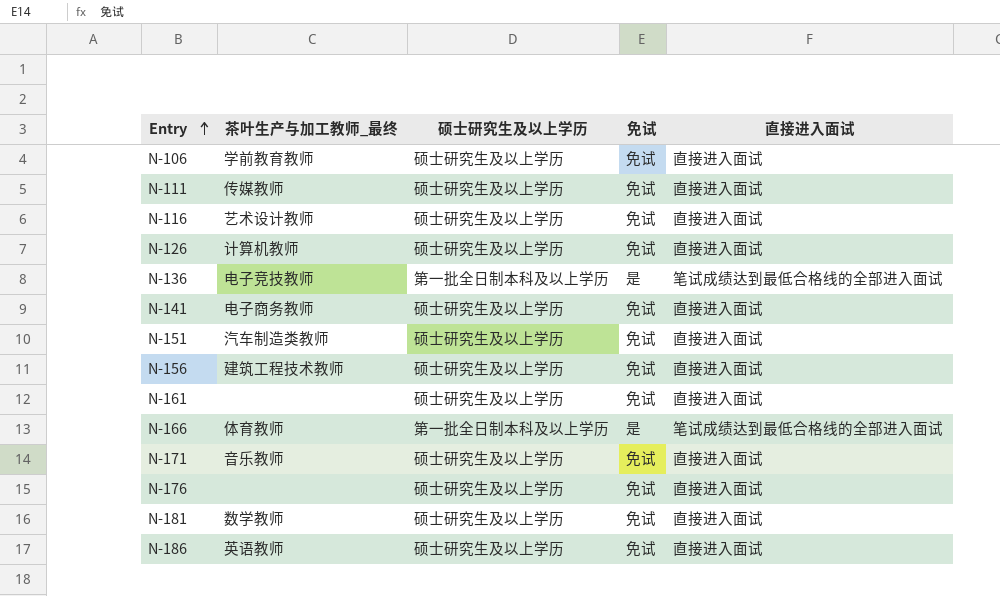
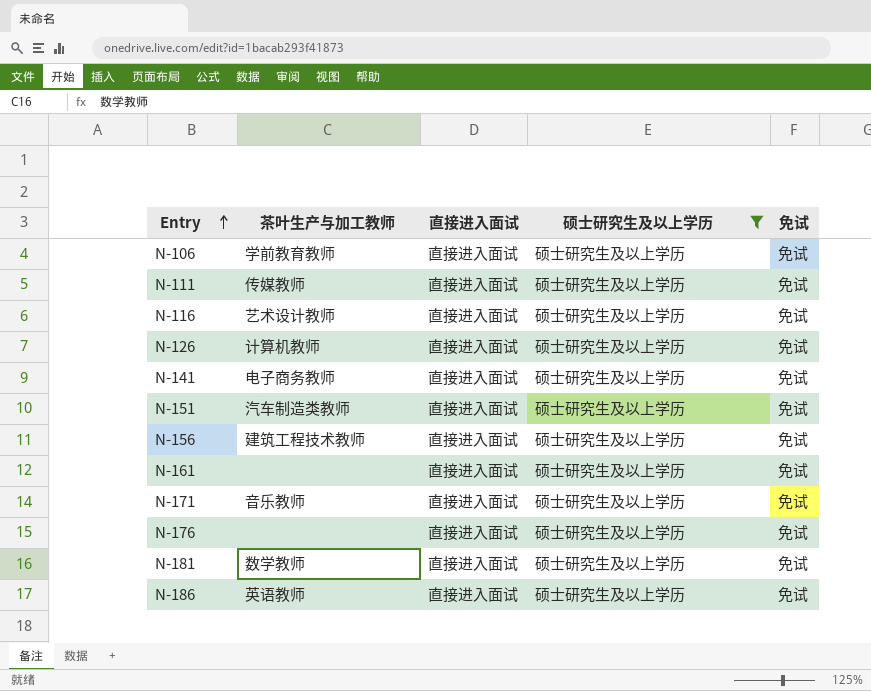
filter: none -> 硕士研究生及以上学历 = 硕士研究生及以上学历
column name: 茶叶生产与加工教师_最终 -> 茶叶生产与加工教师
column 直接进入面试 | position: 5 -> 3

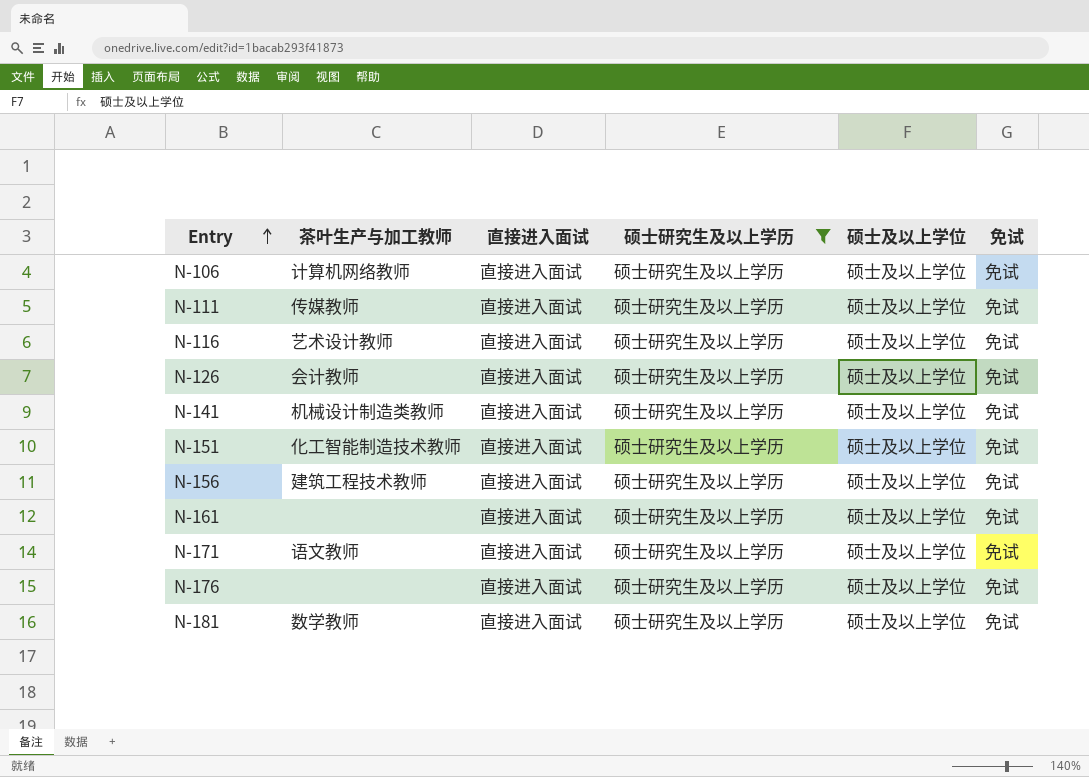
column 硕士及以上学位 | position: none -> 5
row N-186: 英语教师 | 直接进入面试 | 硕士研究生及以上学历 | 免试 -> none
N-106 | 茶叶生产与加工教师: 学前教育教师 -> 计算机网络教师
N-126 | 茶叶生产与加工教师: 计算机教师 -> 会计教师
N-141 | 茶叶生产与加工教师: 电子商务教师 -> 机械设计制造类教师
N-151 | 茶叶生产与加工教师: 汽车制造类教师 -> 化工智能制造技术教师
N-171 | 茶叶生产与加工教师: 音乐教师 -> 语文教师

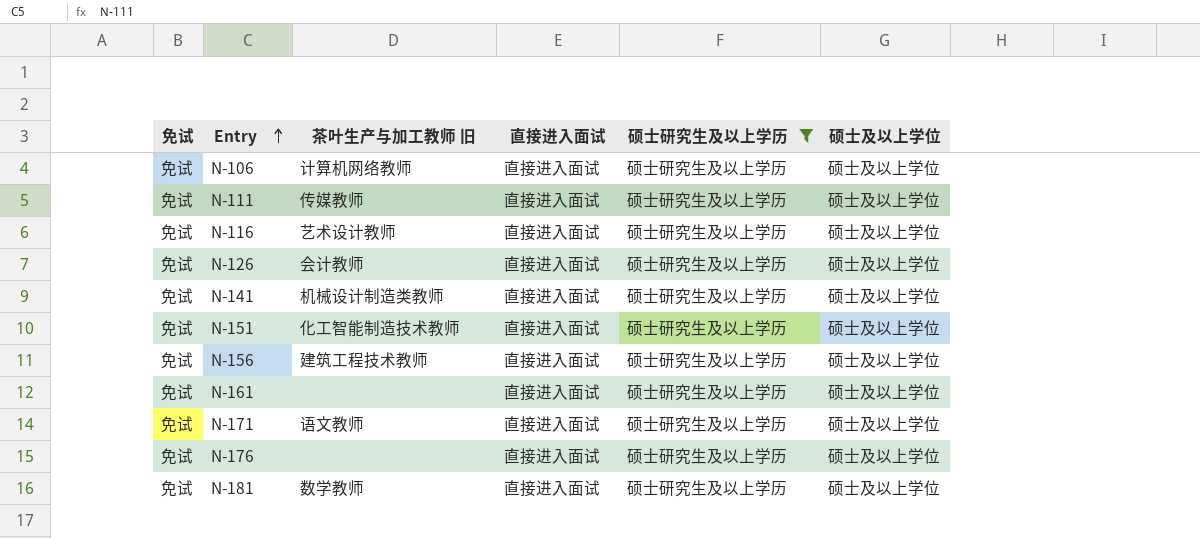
column 免试 | position: 6 -> 1
column name: 茶叶生产与加工教师 -> 茶叶生产与加工教师 旧

